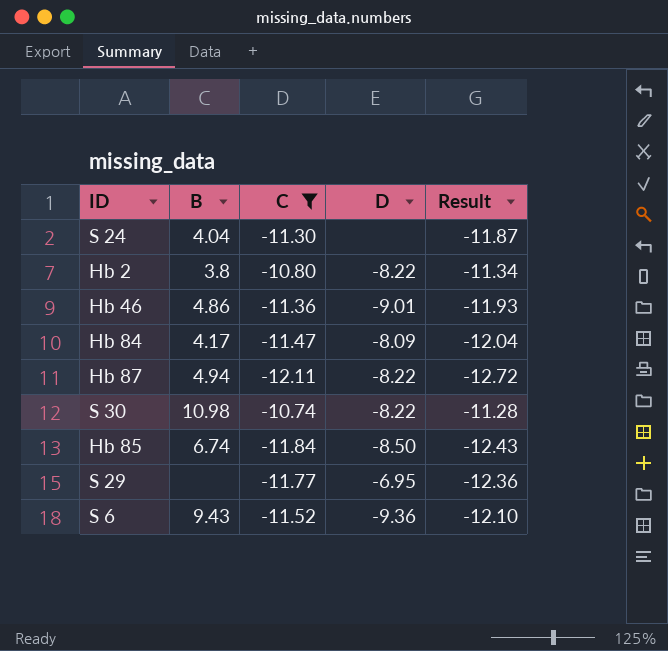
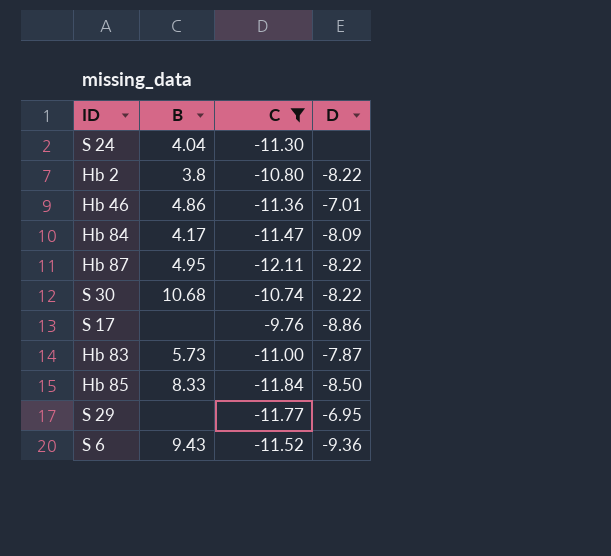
column Result | formula: [C] * 1.05 -> none
Hb 46 | D: -9.01 -> -7.01
Hb 87 | B: 4.94 -> 4.95
S 30 | B: 10.98 -> 10.68
row S 17: none -> none | -9.76 | -8.86
row Hb 83: none -> 5.73 | -11.00 | -7.87
Hb 85 | B: 6.74 -> 8.33

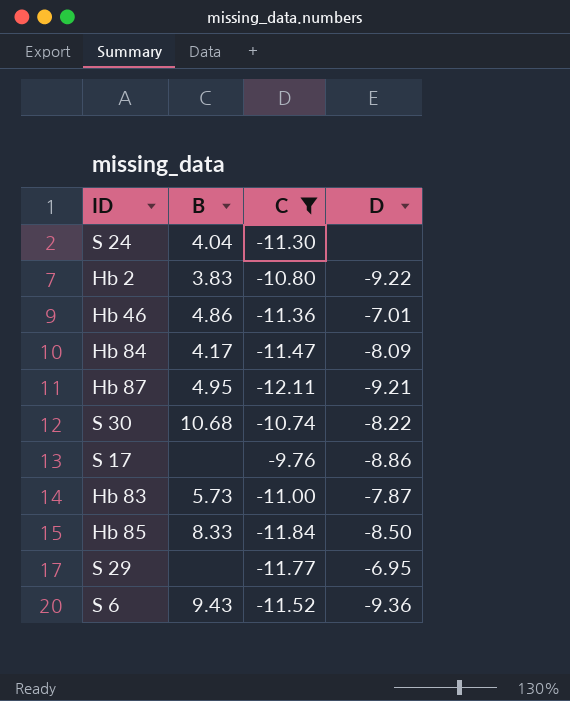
Hb 2 | B: 3.8 -> 3.83
Hb 2 | D: -8.22 -> -9.22
Hb 87 | D: -8.22 -> -9.21

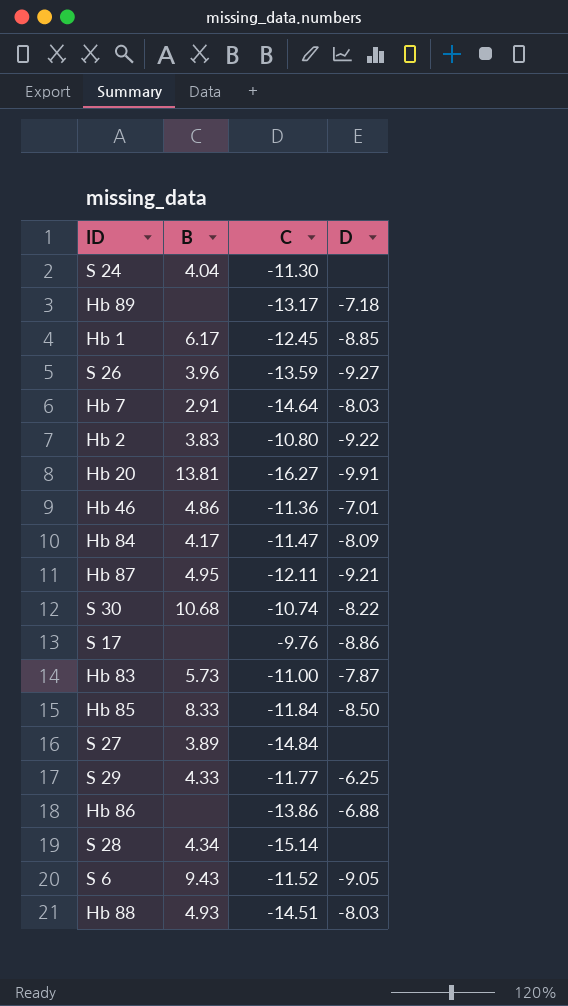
filter: C >= -12.11 -> none
S 29 | B: none -> 4.33
S 29 | D: -6.95 -> -6.25
S 6 | D: -9.36 -> -9.05

